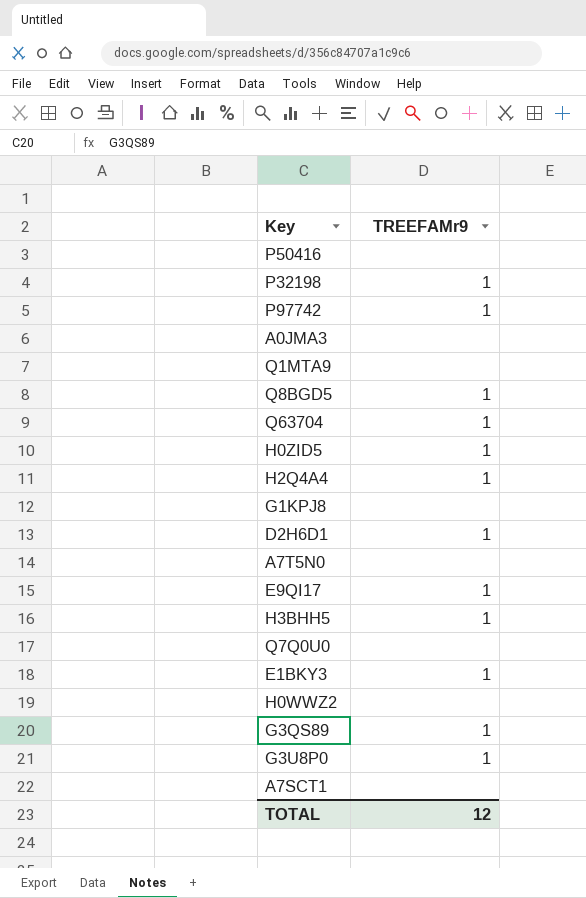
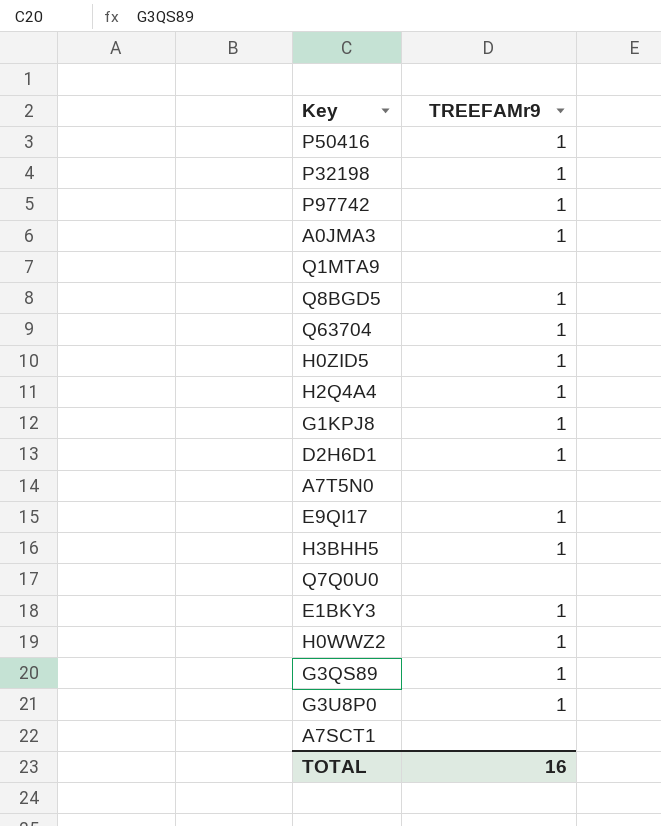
P50416 | TREEFAMr9: none -> 1
A0JMA3 | TREEFAMr9: none -> 1
G1KPJ8 | TREEFAMr9: none -> 1
H0WWZ2 | TREEFAMr9: none -> 1
TOTAL | TREEFAMr9: 12 -> 16

